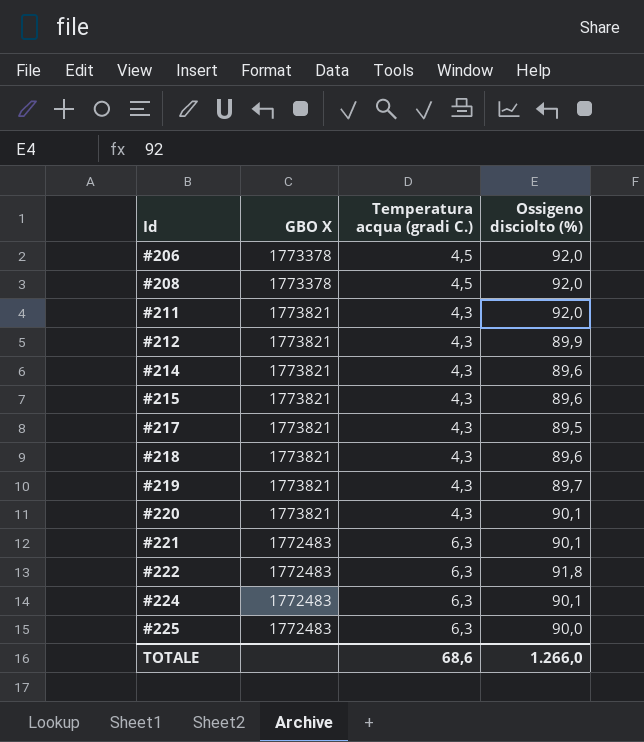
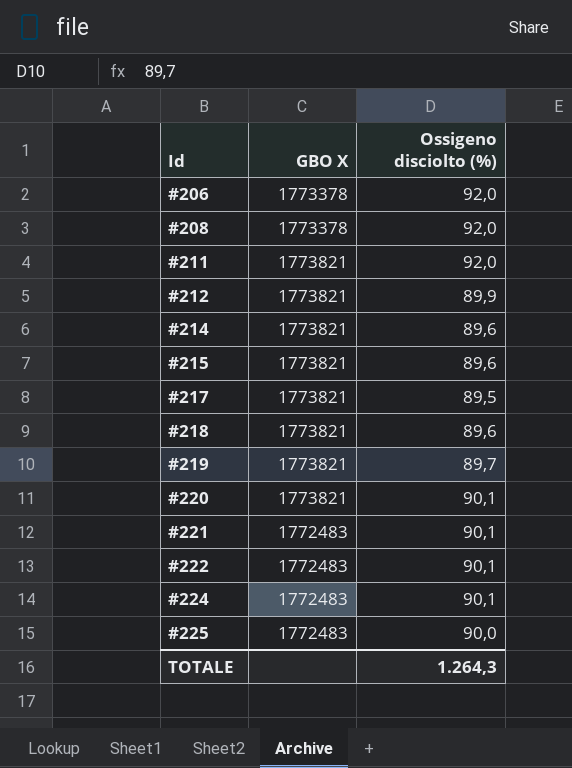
column Temperatura acqua (gradi C.) | position: 3 -> none
#222 | Ossigeno disciolto (%): 91,8 -> 90,1
TOTALE | Ossigeno disciolto (%): 1.266,0 -> 1.264,3

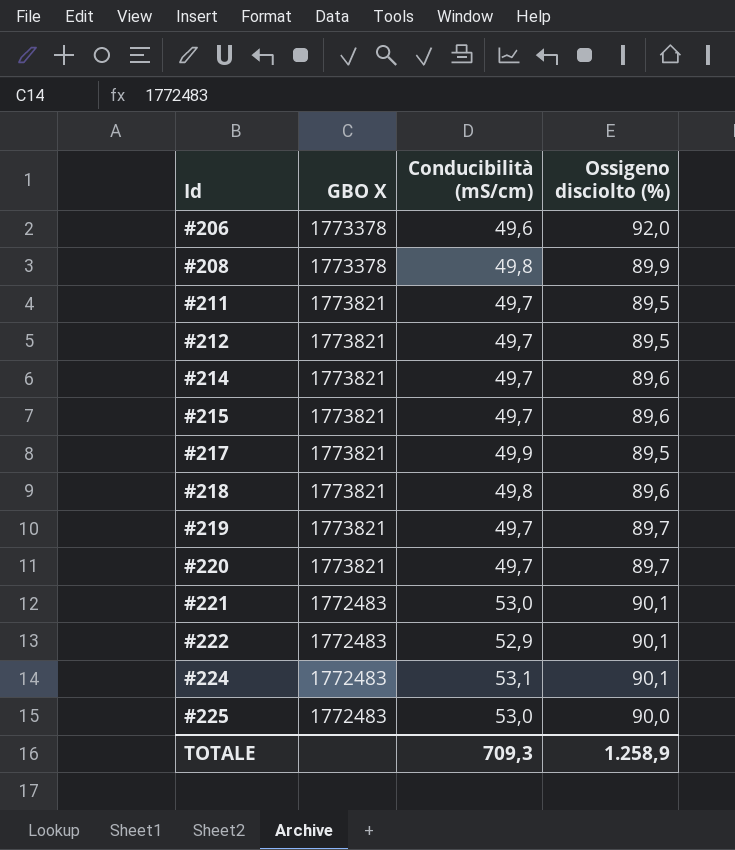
column Conducibilità (mS/cm) | position: none -> 3
#208 | Ossigeno disciolto (%): 92,0 -> 89,9
#211 | Ossigeno disciolto (%): 92,0 -> 89,5
#212 | Ossigeno disciolto (%): 89,9 -> 89,5
#220 | Ossigeno disciolto (%): 90,1 -> 89,7
TOTALE | Ossigeno disciolto (%): 1.264,3 -> 1.258,9

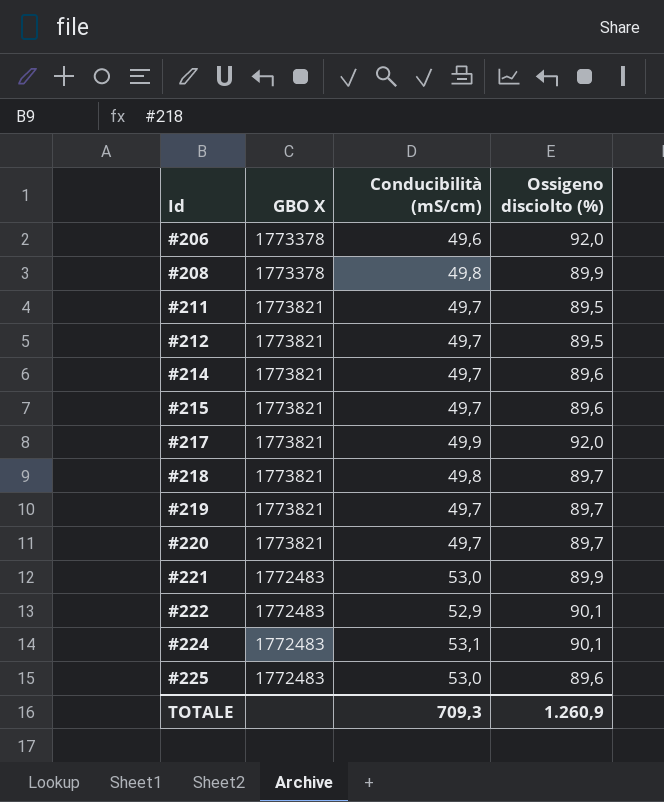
#217 | Ossigeno disciolto (%): 89,5 -> 92,0
#218 | Ossigeno disciolto (%): 89,6 -> 89,7
#221 | Ossigeno disciolto (%): 90,1 -> 89,9
#225 | Ossigeno disciolto (%): 90,0 -> 89,6
TOTALE | Ossigeno disciolto (%): 1.258,9 -> 1.260,9

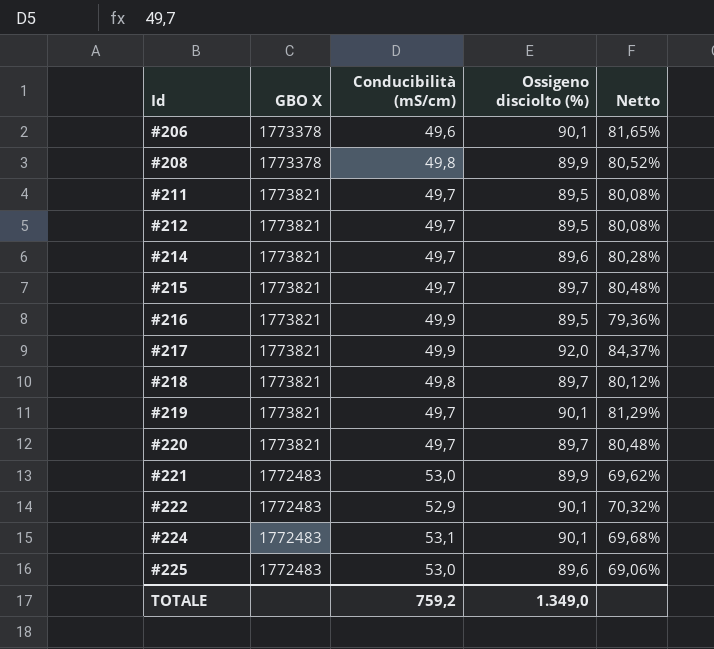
column Netto | formula: none -> ([Ossigeno disciolto (%)] - [Conducibilità (mS/cm)]) / [Conducibilità (mS/cm)]
#206 | Ossigeno disciolto (%): 92,0 -> 90,1
#215 | Ossigeno disciolto (%): 89,6 -> 89,7
row #216: none -> 1773821 | 49,9 | 89,5 | 79,36%
#219 | Ossigeno disciolto (%): 89,7 -> 90,1
TOTALE | Conducibilità (mS/cm): 709,3 -> 759,2
TOTALE | Ossigeno disciolto (%): 1.260,9 -> 1.349,0

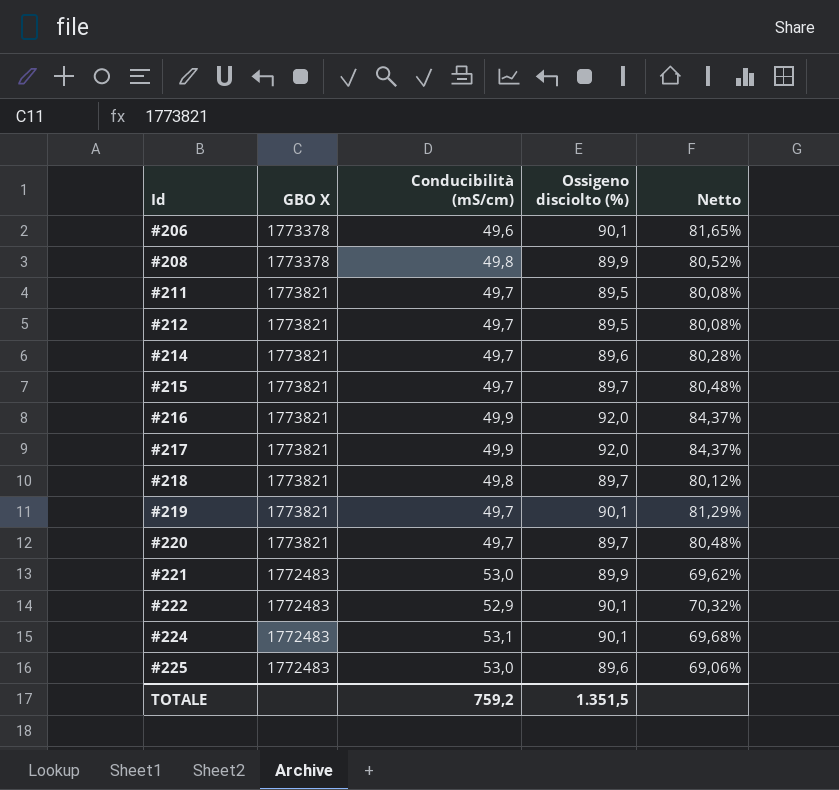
#216 | Ossigeno disciolto (%): 89,5 -> 92,0
#216 | Netto: 79,36% -> 84,37%
TOTALE | Ossigeno disciolto (%): 1.349,0 -> 1.351,5

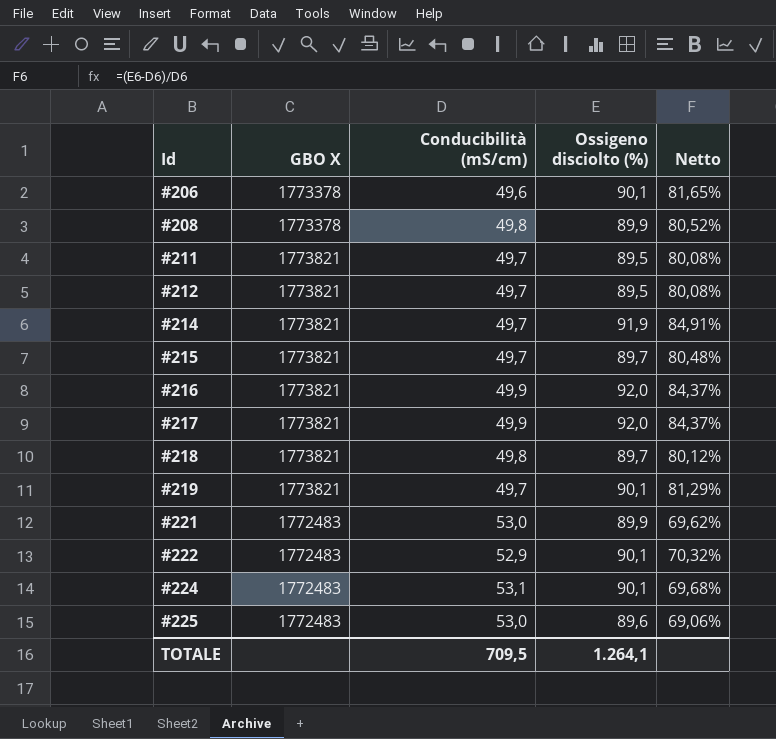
row #220: 1773821 | 49,7 | 89,7 | 80,48% -> none
#214 | Ossigeno disciolto (%): 89,6 -> 91,9
#214 | Netto: 80,28% -> 84,91%
TOTALE | Conducibilità (mS/cm): 759,2 -> 709,5
TOTALE | Ossigeno disciolto (%): 1.351,5 -> 1.264,1

